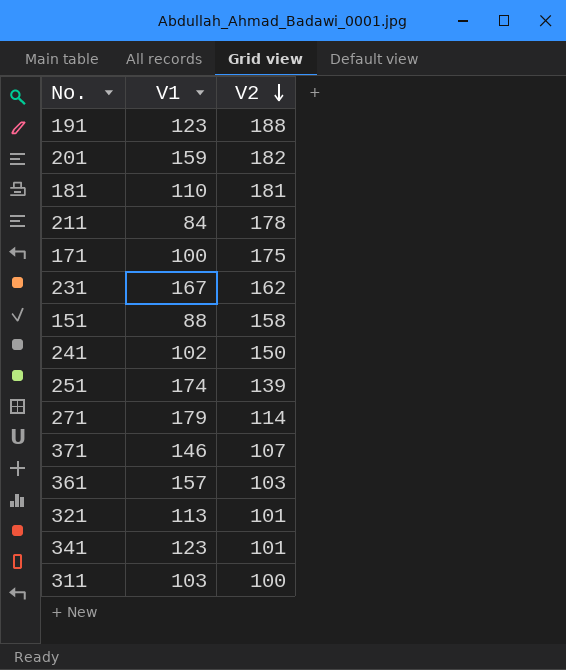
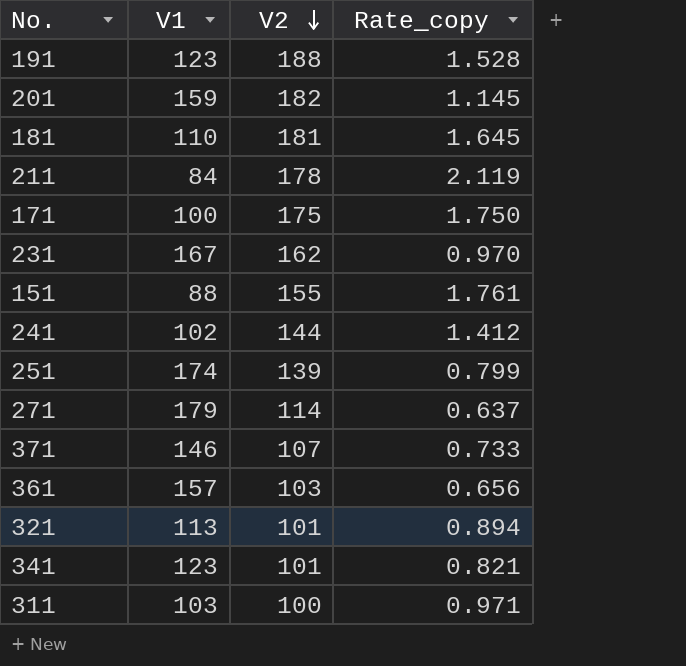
column Rate_copy | formula: none -> [V2] / [V1]
151 | V2: 158 -> 155
241 | V2: 150 -> 144

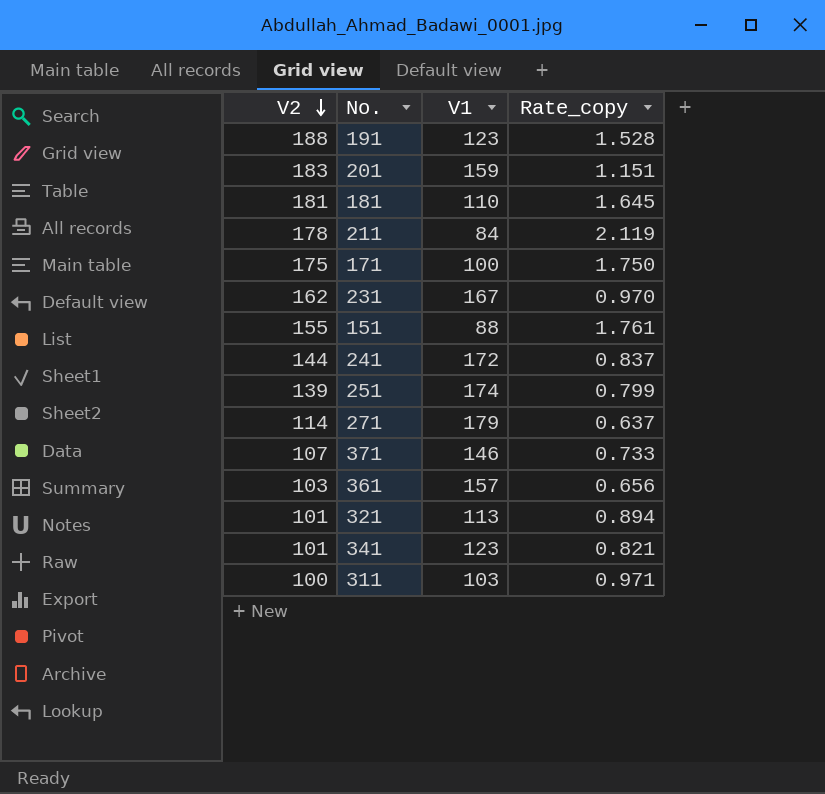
column V2 | position: 3 -> 1
201 | V2: 182 -> 183
201 | Rate_copy: 1.145 -> 1.151
241 | V1: 102 -> 172
241 | Rate_copy: 1.412 -> 0.837

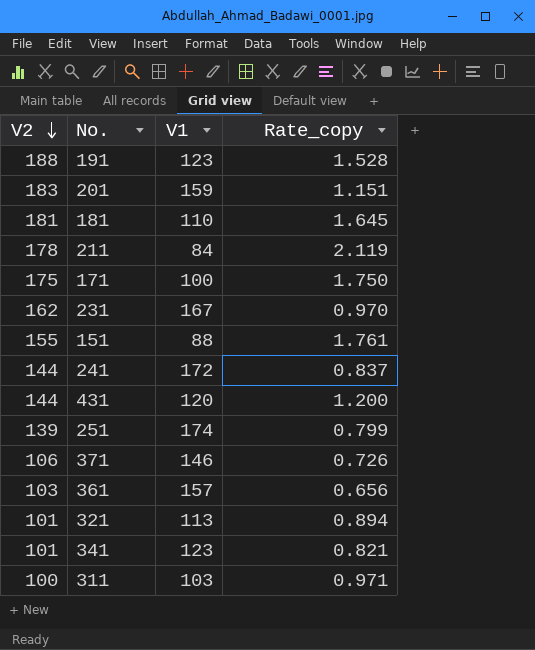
row 271: 114 | 179 | 0.637 -> none
row 431: none -> 144 | 120 | 1.200
371 | V2: 107 -> 106
371 | Rate_copy: 0.733 -> 0.726

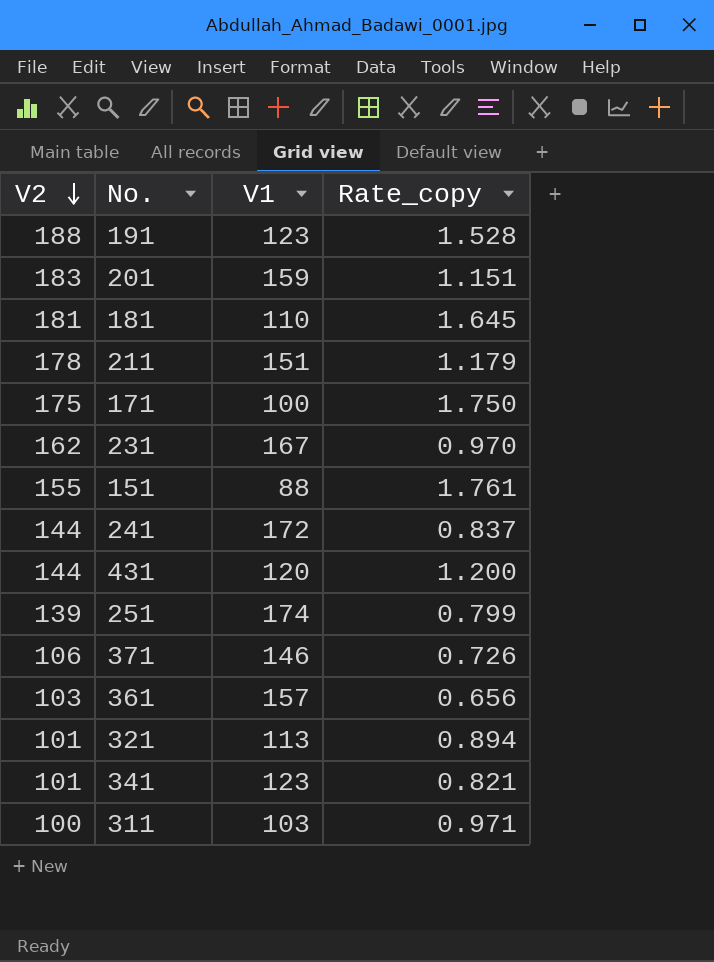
211 | V1: 84 -> 151
211 | Rate_copy: 2.119 -> 1.179

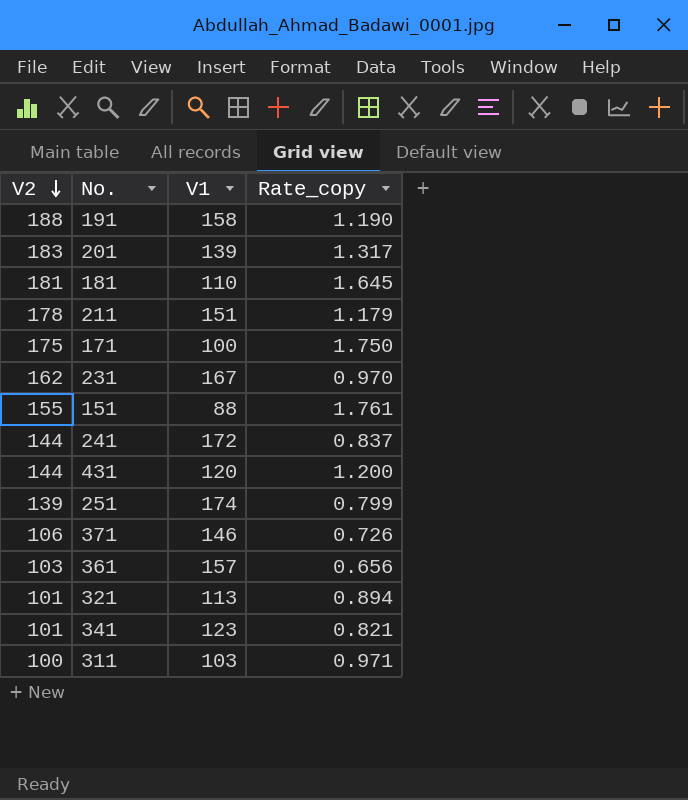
191 | V1: 123 -> 158
191 | Rate_copy: 1.528 -> 1.190
201 | V1: 159 -> 139
201 | Rate_copy: 1.151 -> 1.317

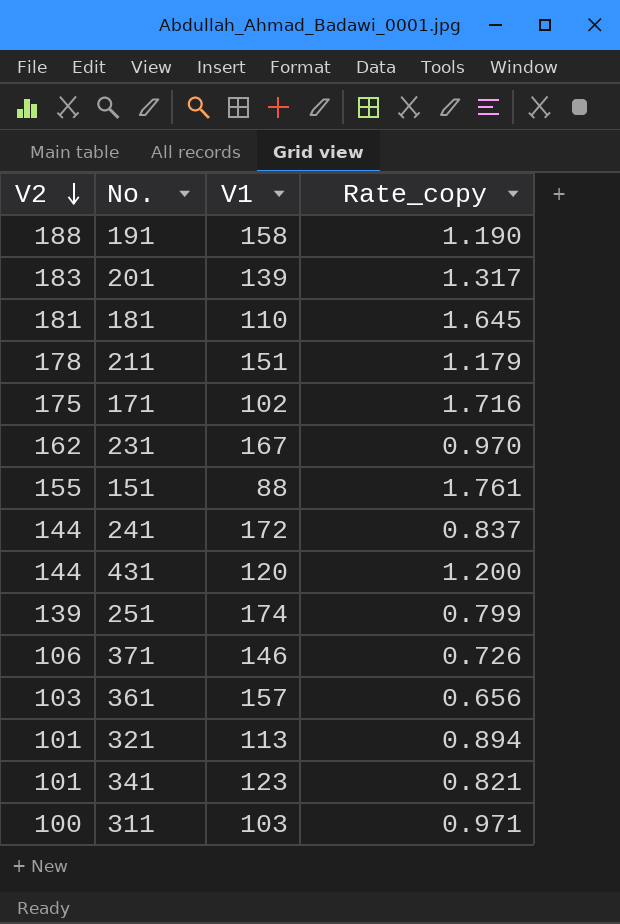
171 | V1: 100 -> 102
171 | Rate_copy: 1.750 -> 1.716

